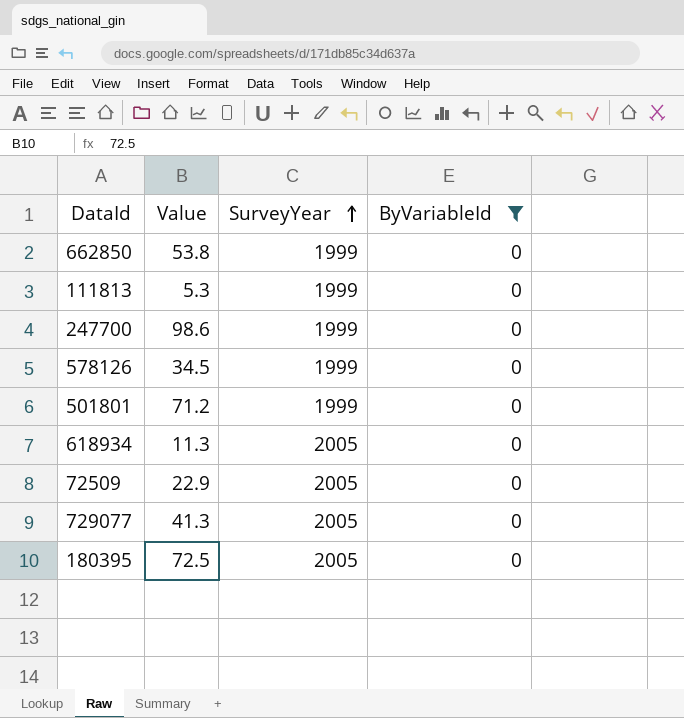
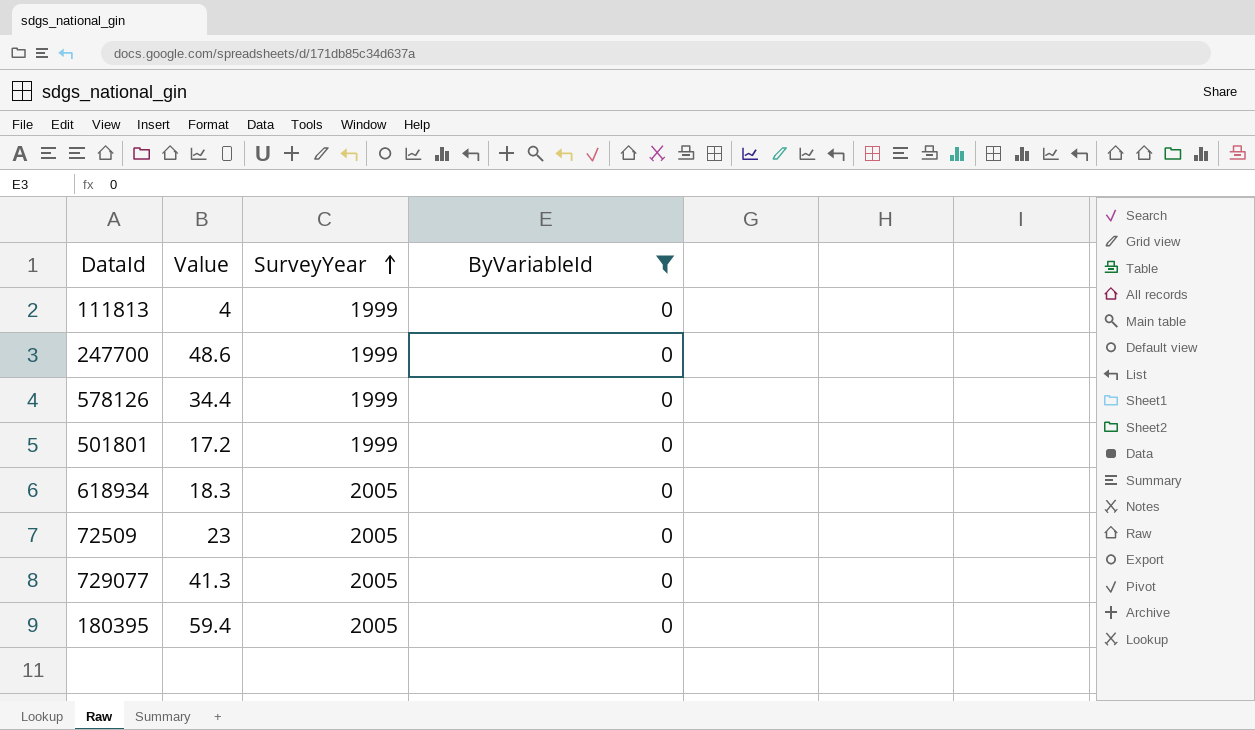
row 662850: 53.8 | 1999 | 0 -> none
111813 | Value: 5.3 -> 4
247700 | Value: 98.6 -> 48.6
578126 | Value: 34.5 -> 34.4
501801 | Value: 71.2 -> 17.2
618934 | Value: 11.3 -> 18.3
72509 | Value: 22.9 -> 23
180395 | Value: 72.5 -> 59.4

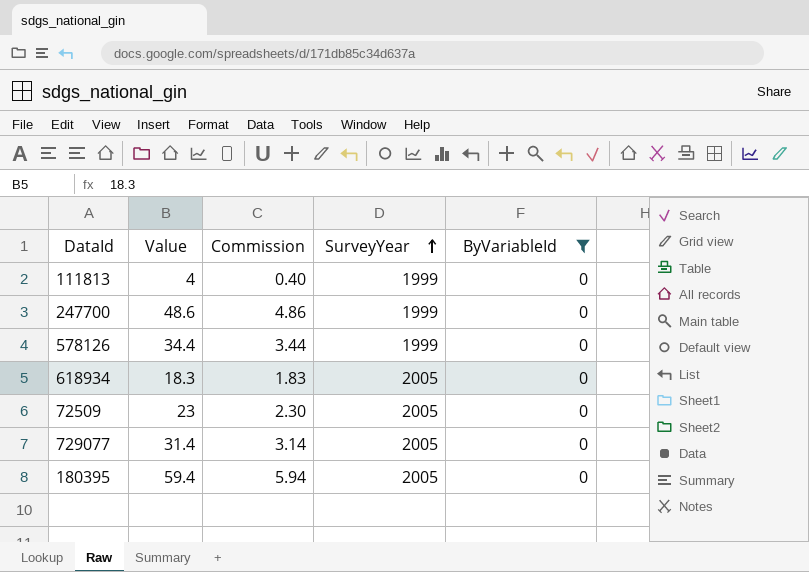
column Commission | formula: none -> [Value] * 0.1
row 501801: 17.2 | 1999 | 0 -> none
729077 | Value: 41.3 -> 31.4

